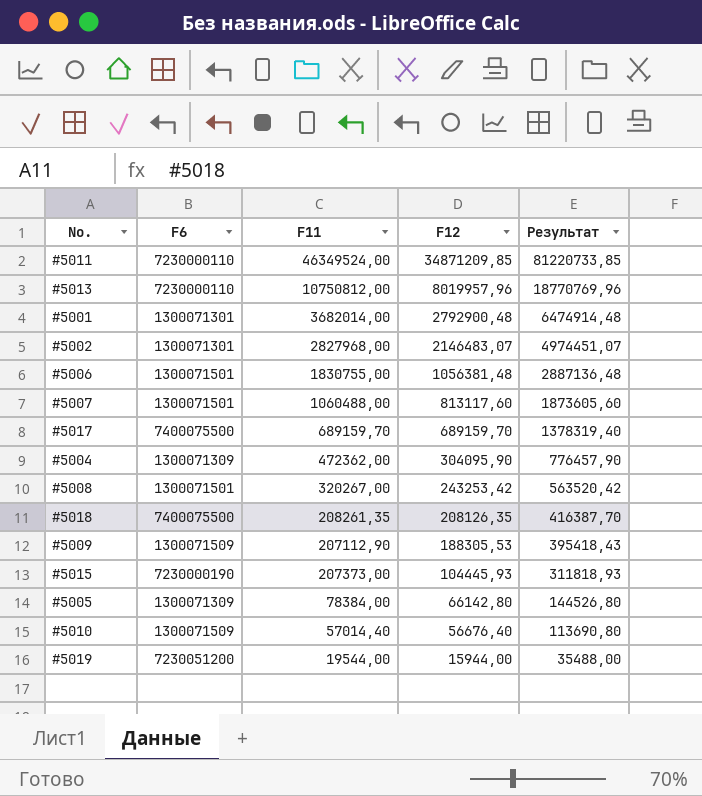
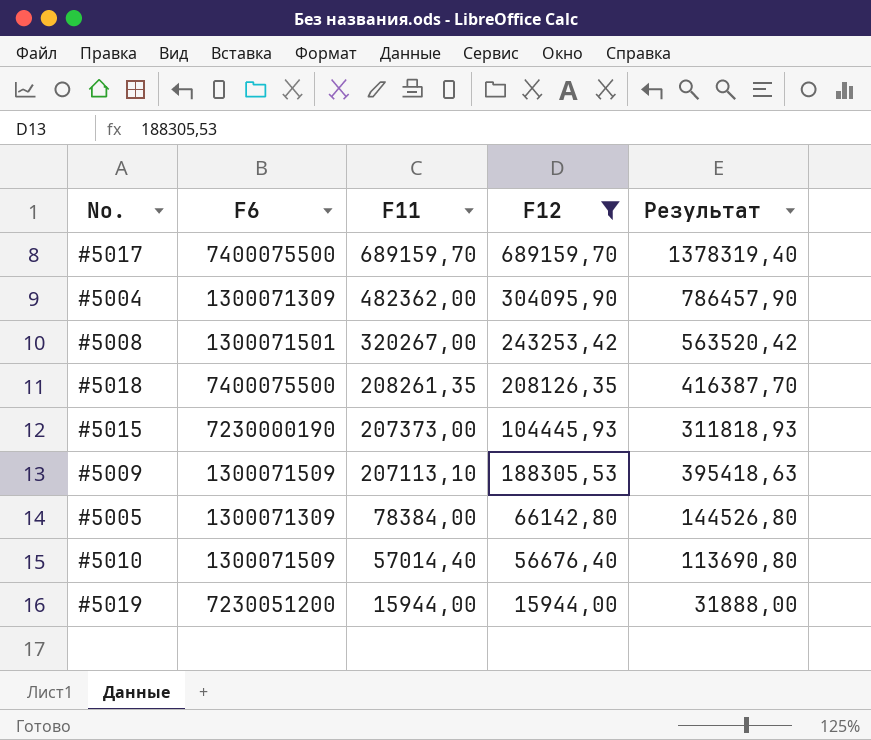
filter: none -> F12 <= 689159,70
row order: F12 descending -> F11 descending
#5004 | F11: 472362,00 -> 482362,00
#5004 | Результат: 776457,90 -> 786457,90
#5009 | F11: 207112,90 -> 207113,10
#5009 | Результат: 395418,43 -> 395418,63
#5019 | F11: 19544,00 -> 15944,00
#5019 | Результат: 35488,00 -> 31888,00

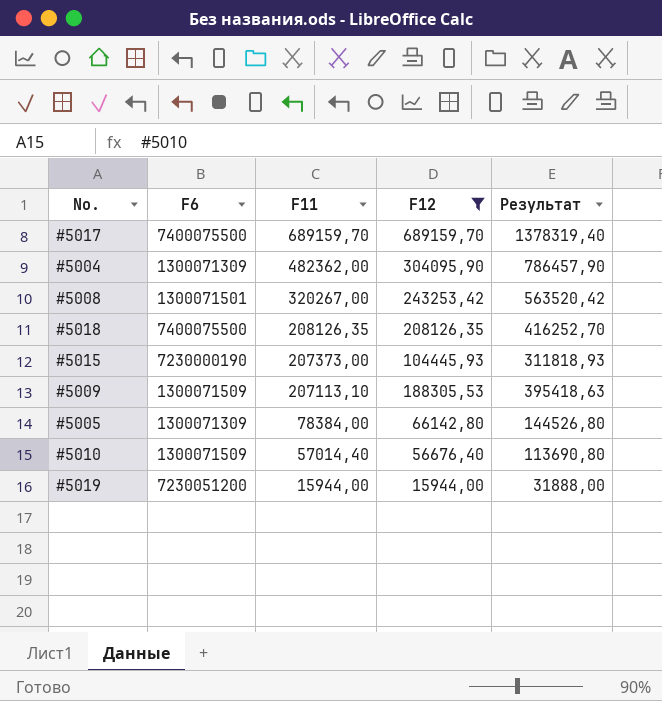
#5018 | F11: 208261,35 -> 208126,35
#5018 | Результат: 416387,70 -> 416252,70

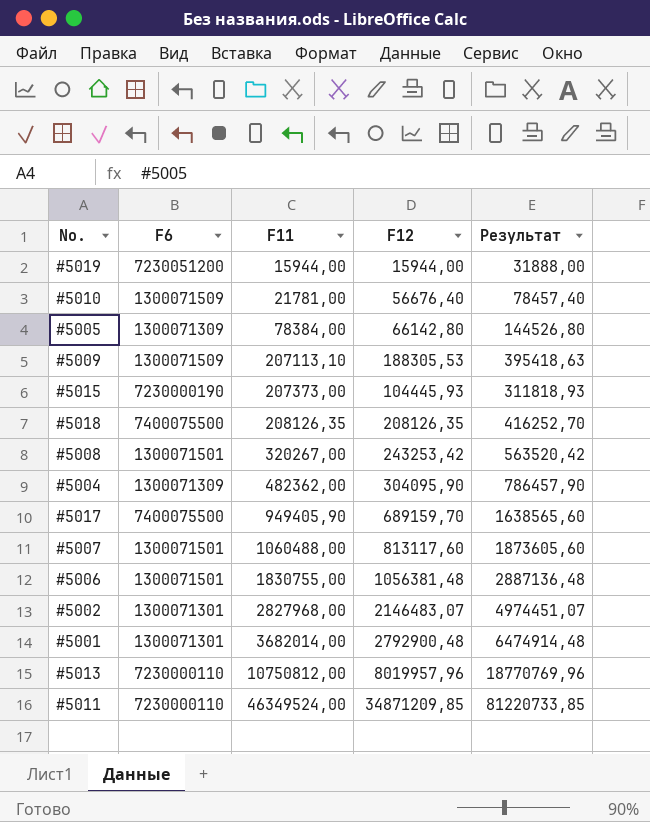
filter: F12 <= 689159,70 -> none
row order: F11 descending -> F11 ascending
#5010 | F11: 57014,40 -> 21781,00
#5010 | Результат: 113690,80 -> 78457,40
#5017 | F11: 689159,70 -> 949405,90
#5017 | Результат: 1378319,40 -> 1638565,60

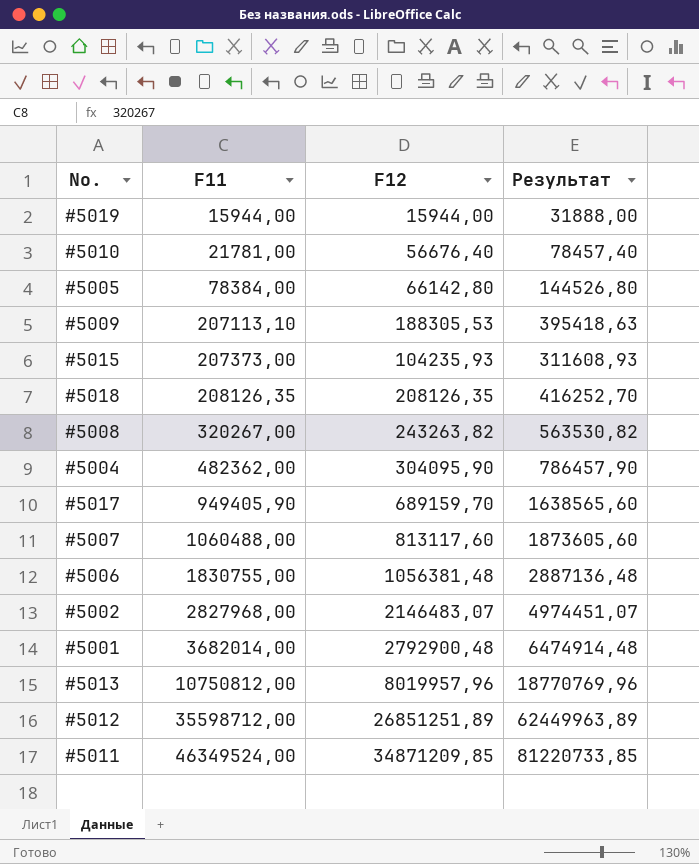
column F6 | position: 2 -> none
#5015 | F12: 104445,93 -> 104235,93
#5015 | Результат: 311818,93 -> 311608,93
#5008 | F12: 243253,42 -> 243263,82
#5008 | Результат: 563520,42 -> 563530,82
row #5012: none -> 35598712,00 | 26851251,89 | 62449963,89

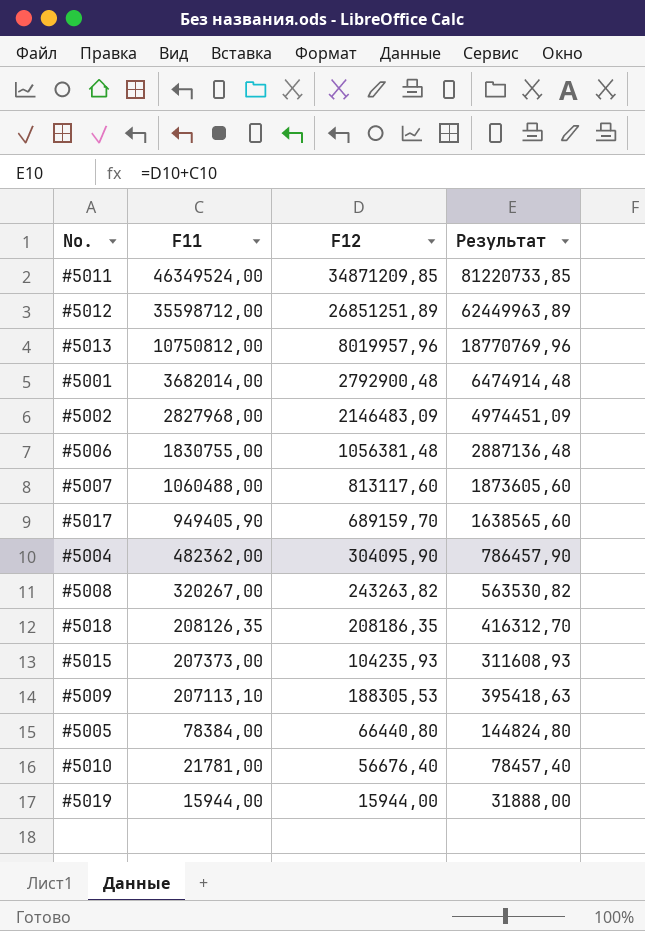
row order: F11 ascending -> F11 descending
#5002 | F12: 2146483,07 -> 2146483,09
#5002 | Результат: 4974451,07 -> 4974451,09
#5018 | F12: 208126,35 -> 208186,35
#5018 | Результат: 416252,70 -> 416312,70
#5005 | F12: 66142,80 -> 66440,80
#5005 | Результат: 144526,80 -> 144824,80

